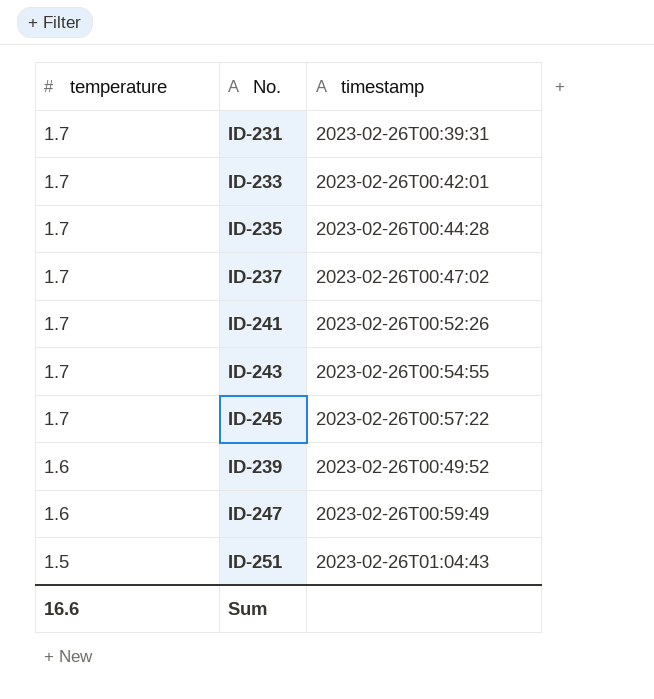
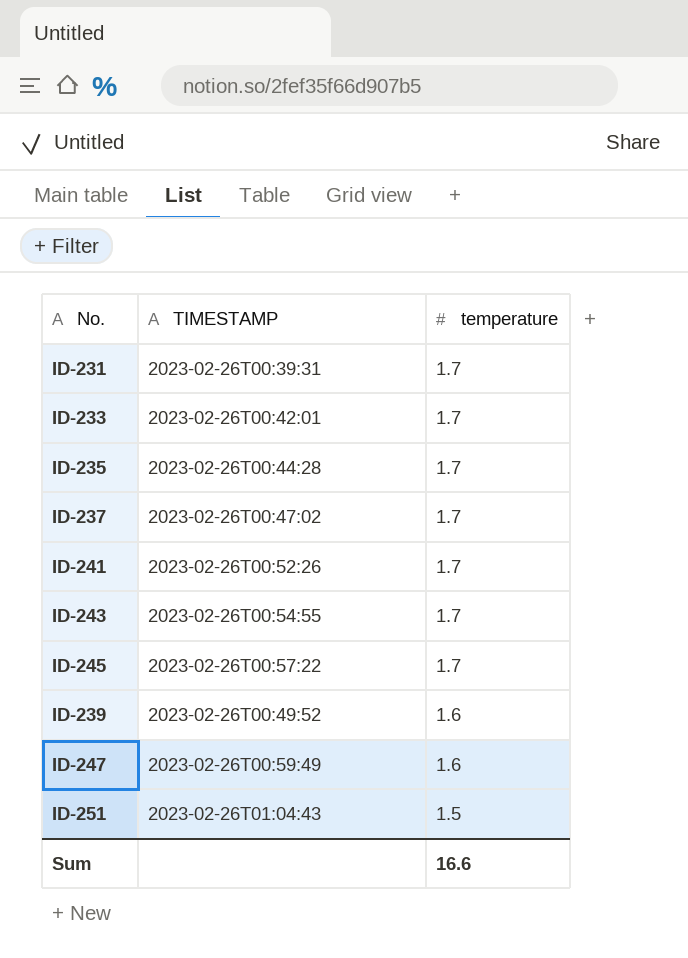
column name: timestamp -> TIMESTAMP
column temperature | position: 1 -> 3

